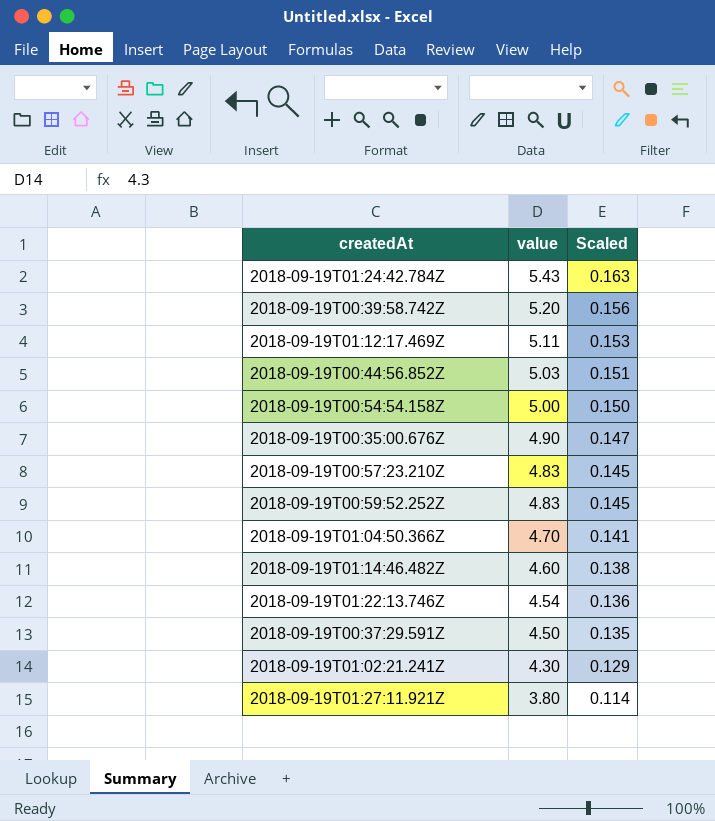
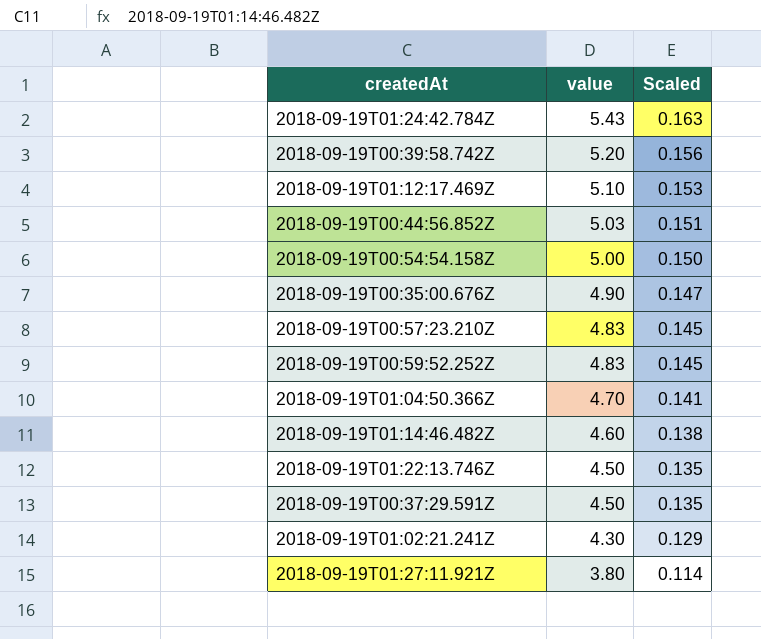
2018-09-19T01:12:17.469Z | value: 5.11 -> 5.10
2018-09-19T01:22:13.746Z | value: 4.54 -> 4.50
2018-09-19T01:22:13.746Z | Scaled: 0.136 -> 0.135

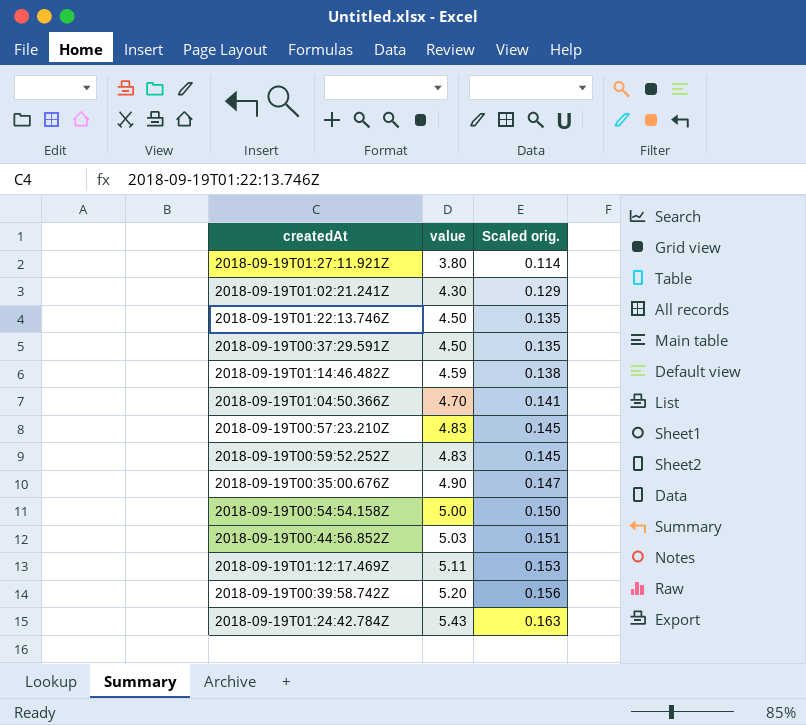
row order: value descending -> value ascending
column name: Scaled -> Scaled orig.
2018-09-19T01:14:46.482Z | value: 4.60 -> 4.59
2018-09-19T01:12:17.469Z | value: 5.10 -> 5.11

